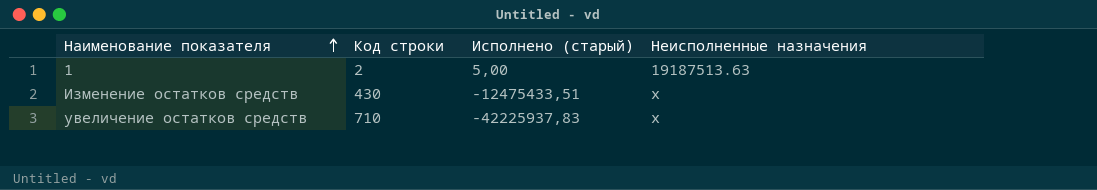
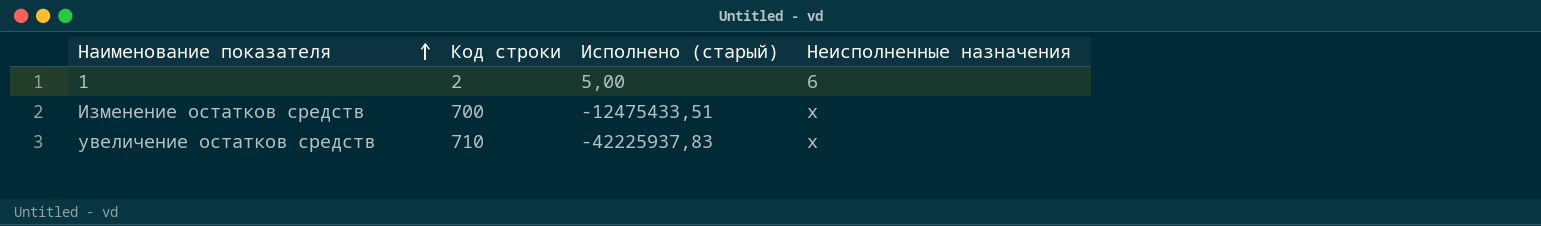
1 | Неисполненные назначения: 19187513.63 -> 6
Изменение остатков средств | Код строки: 430 -> 700

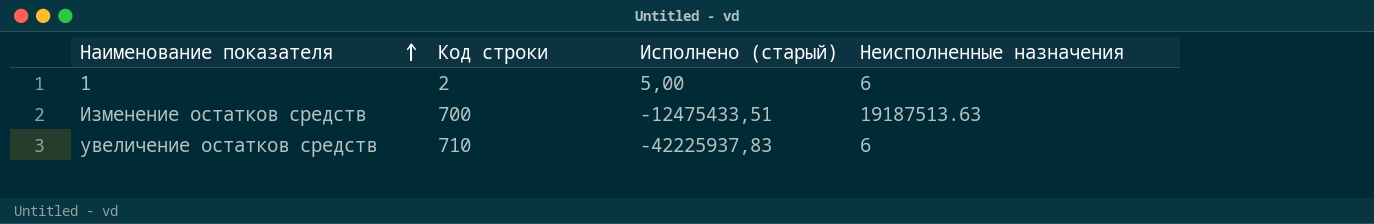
Изменение остатков средств | Неисполненные назначения: x -> 19187513.63
увеличение остатков средств | Неисполненные назначения: x -> 6

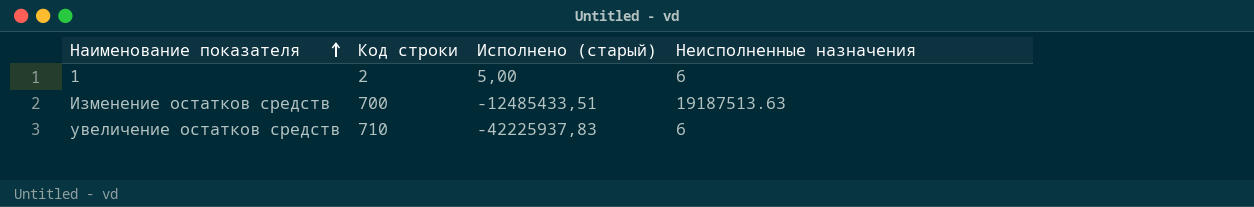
Изменение остатков средств | Исполнено (старый): -12475433,51 -> -12485433,51

